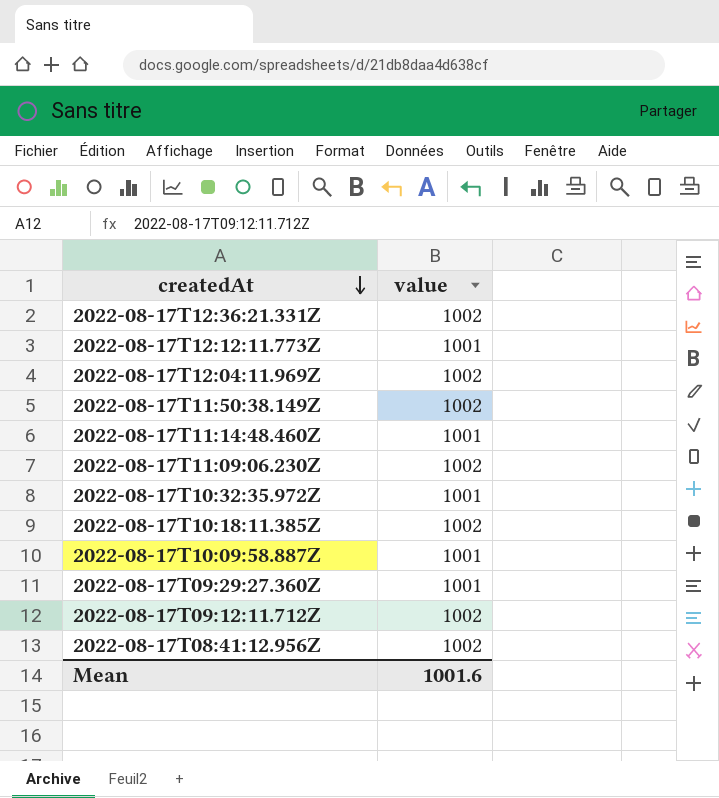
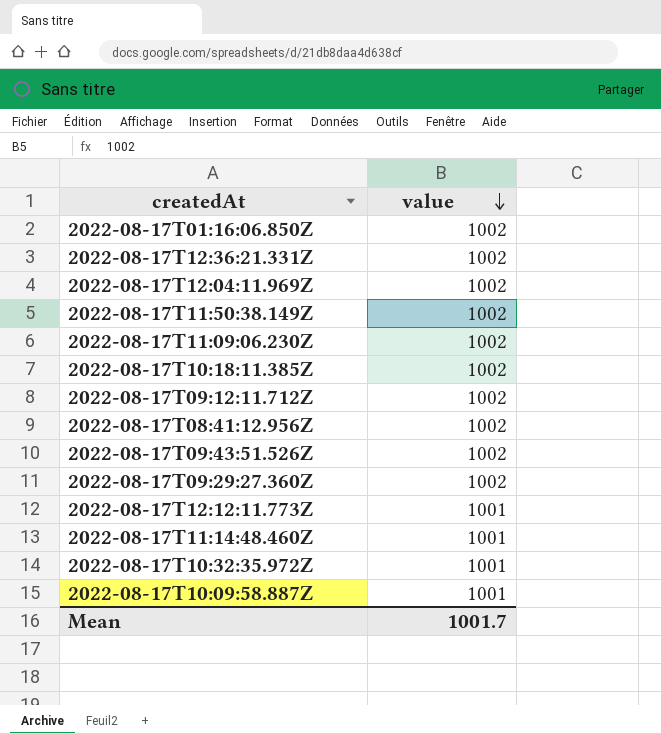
row order: createdAt descending -> value descending
row 2022-08-17T01:16:06.850Z: none -> 1002
row 2022-08-17T09:43:51.526Z: none -> 1002
2022-08-17T09:29:27.360Z | value: 1001 -> 1002
Mean | value: 1001.6 -> 1001.7

